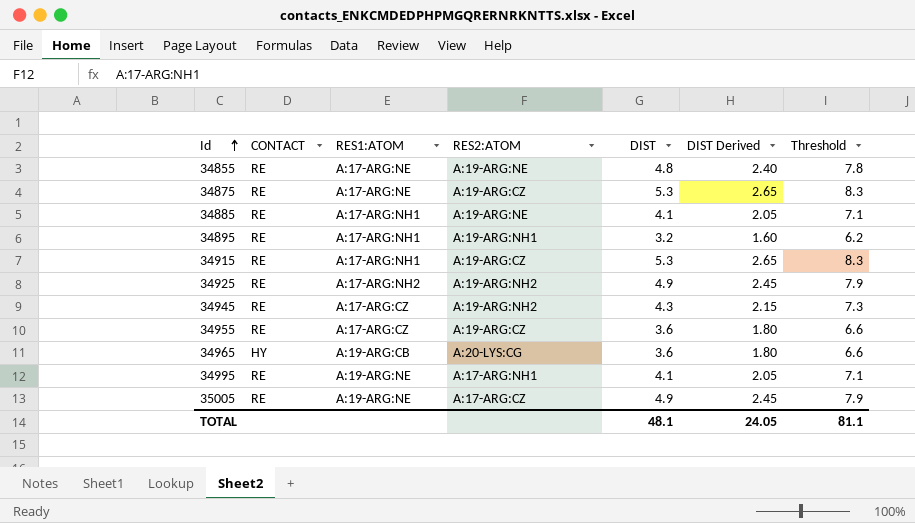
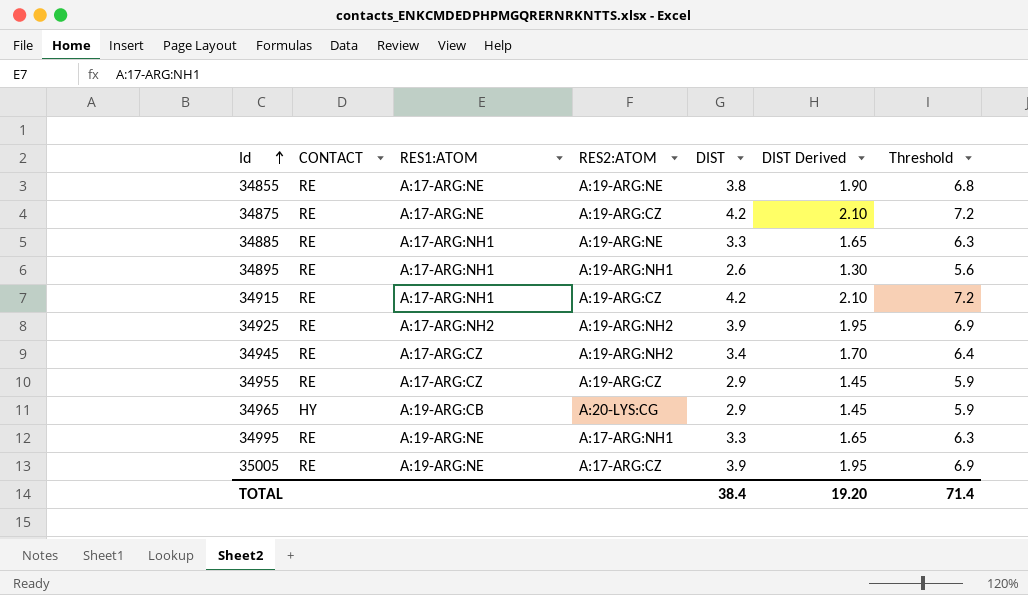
34855 | DIST: 4.8 -> 3.8
34855 | DIST Derived: 2.40 -> 1.90
34855 | Threshold: 7.8 -> 6.8
34875 | DIST: 5.3 -> 4.2
34875 | DIST Derived: 2.65 -> 2.10
34875 | Threshold: 8.3 -> 7.2
34885 | DIST: 4.1 -> 3.3
34885 | DIST Derived: 2.05 -> 1.65
34885 | Threshold: 7.1 -> 6.3
34895 | DIST: 3.2 -> 2.6
34895 | DIST Derived: 1.60 -> 1.30
34895 | Threshold: 6.2 -> 5.6
34915 | DIST: 5.3 -> 4.2
34915 | DIST Derived: 2.65 -> 2.10
34915 | Threshold: 8.3 -> 7.2
34925 | DIST: 4.9 -> 3.9
34925 | DIST Derived: 2.45 -> 1.95
34925 | Threshold: 7.9 -> 6.9
34945 | DIST: 4.3 -> 3.4
34945 | DIST Derived: 2.15 -> 1.70
34945 | Threshold: 7.3 -> 6.4
34955 | DIST: 3.6 -> 2.9
34955 | DIST Derived: 1.80 -> 1.45
34955 | Threshold: 6.6 -> 5.9
34965 | DIST: 3.6 -> 2.9
34965 | DIST Derived: 1.80 -> 1.45
34965 | Threshold: 6.6 -> 5.9
34995 | DIST: 4.1 -> 3.3
34995 | DIST Derived: 2.05 -> 1.65
34995 | Threshold: 7.1 -> 6.3
35005 | DIST: 4.9 -> 3.9
35005 | DIST Derived: 2.45 -> 1.95
35005 | Threshold: 7.9 -> 6.9
TOTAL | DIST: 48.1 -> 38.4
TOTAL | DIST Derived: 24.05 -> 19.20
TOTAL | Threshold: 81.1 -> 71.4

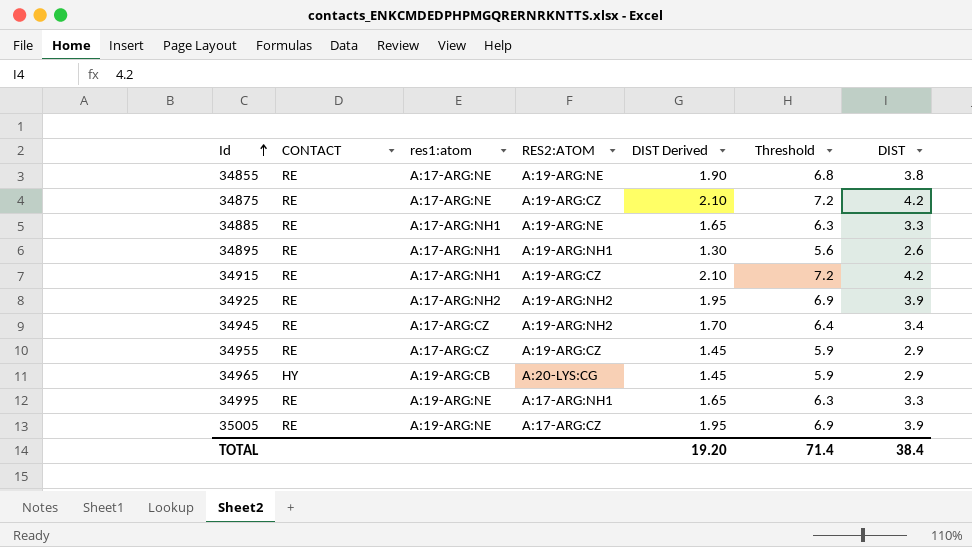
column name: RES1:ATOM -> res1:atom
column DIST | position: 5 -> 7

